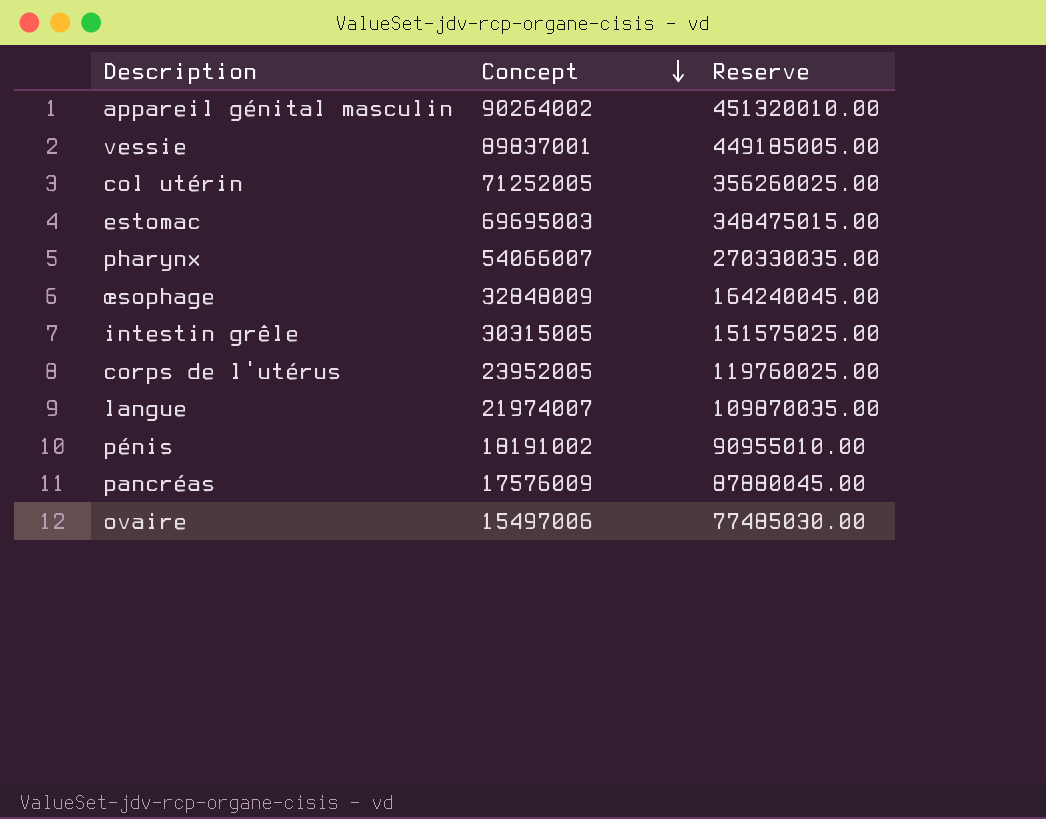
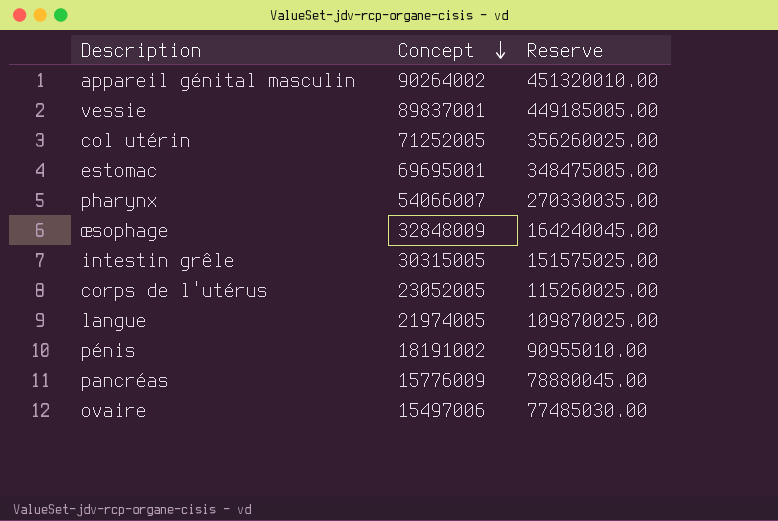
estomac | Concept: 69695003 -> 69695001
estomac | Reserve: 348475015.00 -> 348475005.00
corps de l'utérus | Concept: 23952005 -> 23052005
corps de l'utérus | Reserve: 119760025.00 -> 115260025.00
langue | Concept: 21974007 -> 21974005
langue | Reserve: 109870035.00 -> 109870025.00
pancréas | Concept: 17576009 -> 15776009
pancréas | Reserve: 87880045.00 -> 78880045.00

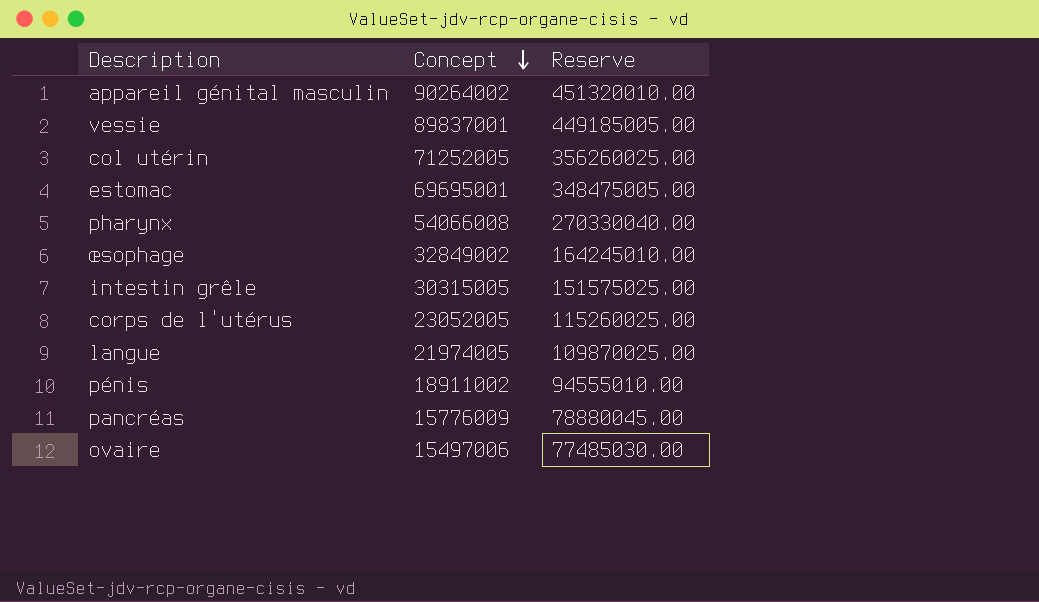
pharynx | Concept: 54066007 -> 54066008
pharynx | Reserve: 270330035.00 -> 270330040.00
œsophage | Concept: 32848009 -> 32849002
œsophage | Reserve: 164240045.00 -> 164245010.00
pénis | Concept: 18191002 -> 18911002
pénis | Reserve: 90955010.00 -> 94555010.00

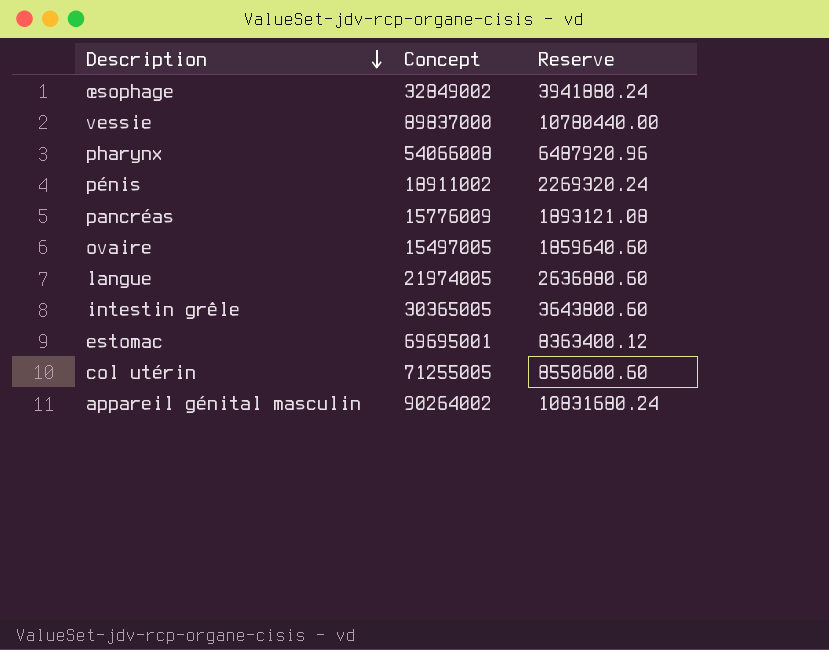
row order: Concept descending -> Description descending
column Reserve | formula: [Concept] * 5 -> [Concept] * 0.12
row corps de l'utérus: 23052005 | 115260025.00 -> none
vessie | Concept: 89837001 -> 89837000
ovaire | Concept: 15497006 -> 15497005
intestin grêle | Concept: 30315005 -> 30365005
col utérin | Concept: 71252005 -> 71255005

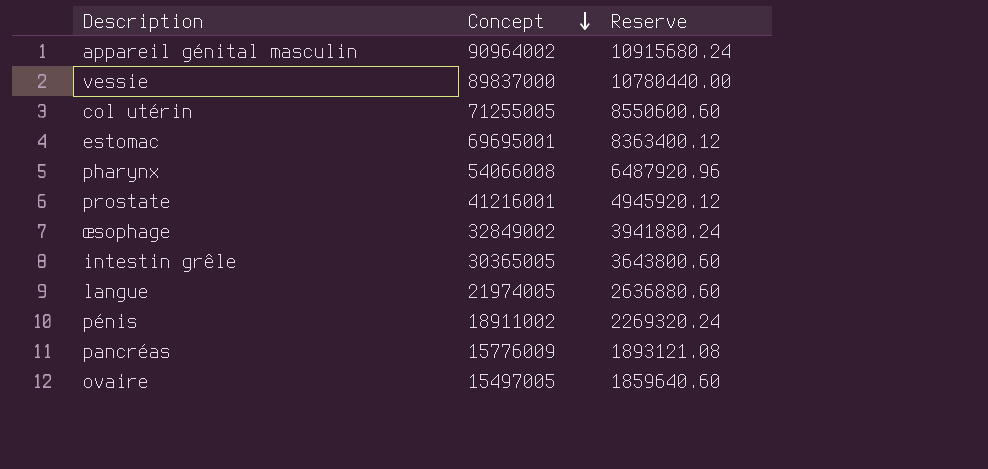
row order: Description descending -> Concept descending
appareil génital masculin | Concept: 90264002 -> 90964002
appareil génital masculin | Reserve: 10831680.24 -> 10915680.24
row prostate: none -> 41216001 | 4945920.12

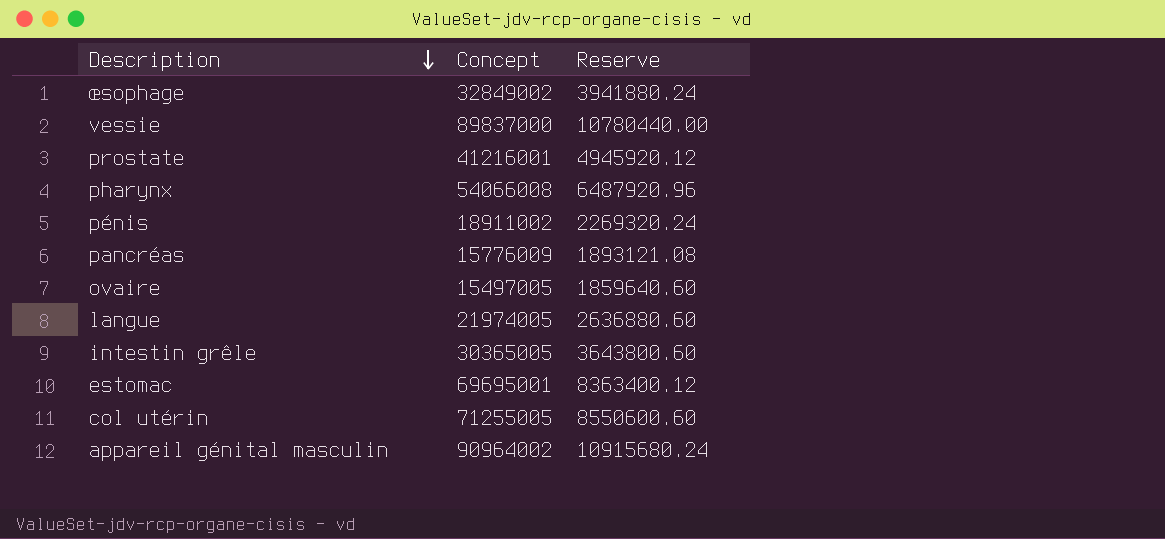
row order: Concept descending -> Description descending

